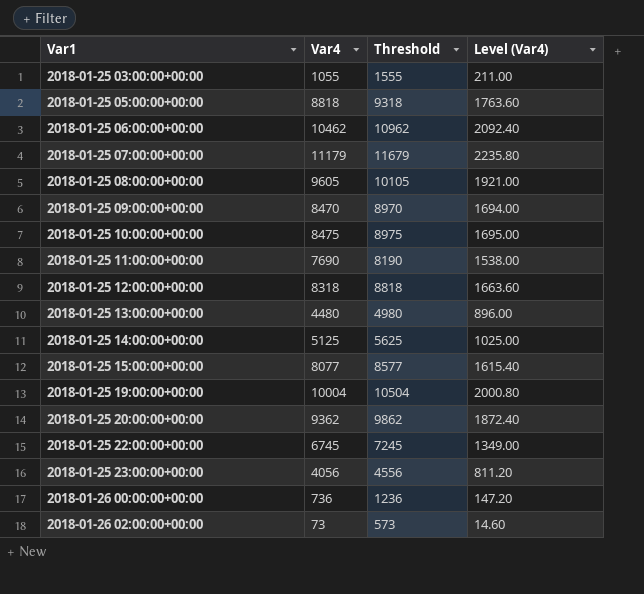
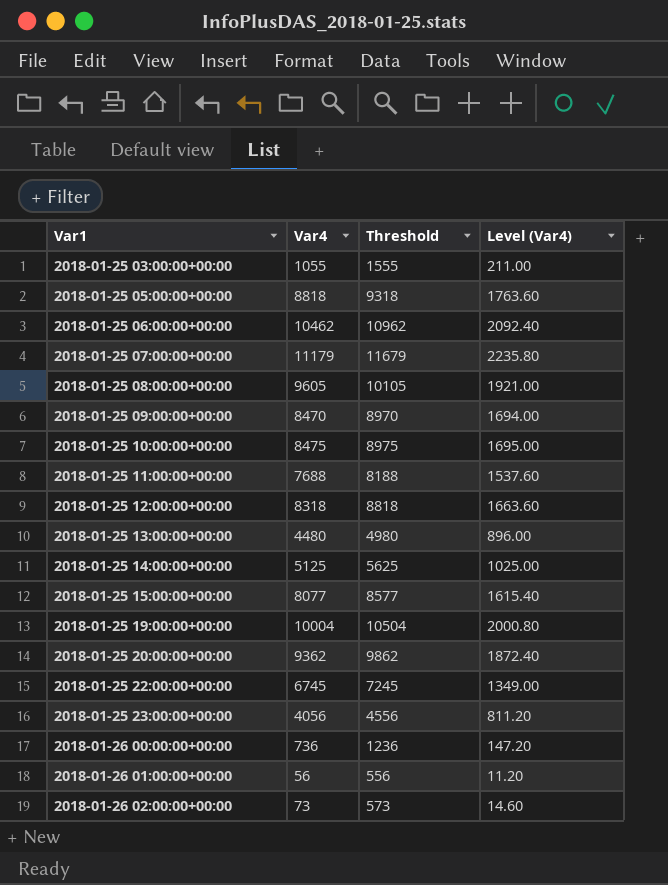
2018-01-25 11:00:00+00:00 | Var4: 7690 -> 7688
2018-01-25 11:00:00+00:00 | Threshold: 8190 -> 8188
2018-01-25 11:00:00+00:00 | Level (Var4): 1538.00 -> 1537.60
row 2018-01-26 01:00:00+00:00: none -> 56 | 556 | 11.20

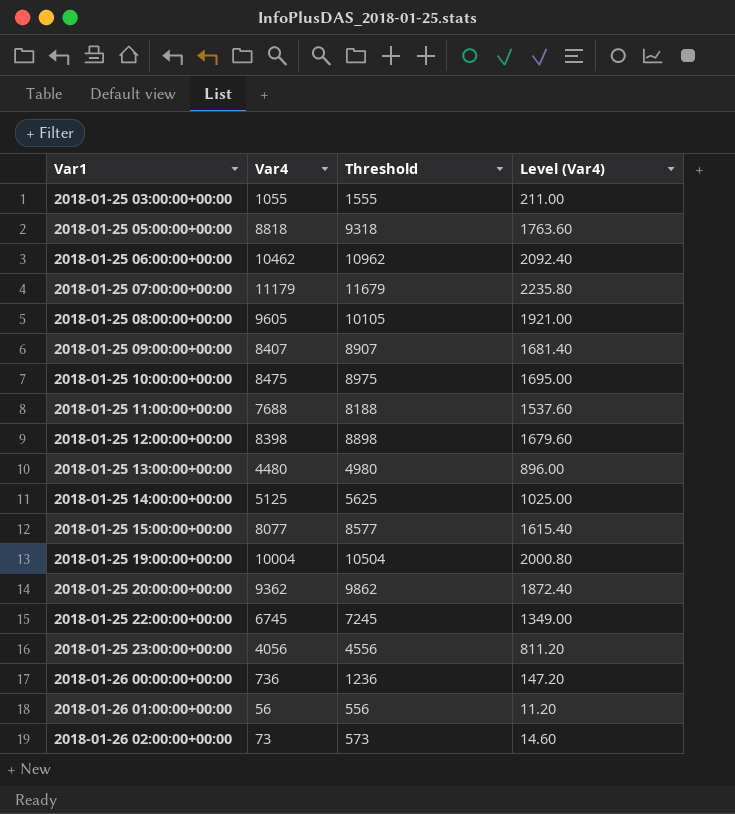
2018-01-25 09:00:00+00:00 | Var4: 8470 -> 8407
2018-01-25 09:00:00+00:00 | Threshold: 8970 -> 8907
2018-01-25 09:00:00+00:00 | Level (Var4): 1694.00 -> 1681.40
2018-01-25 12:00:00+00:00 | Var4: 8318 -> 8398
2018-01-25 12:00:00+00:00 | Threshold: 8818 -> 8898
2018-01-25 12:00:00+00:00 | Level (Var4): 1663.60 -> 1679.60

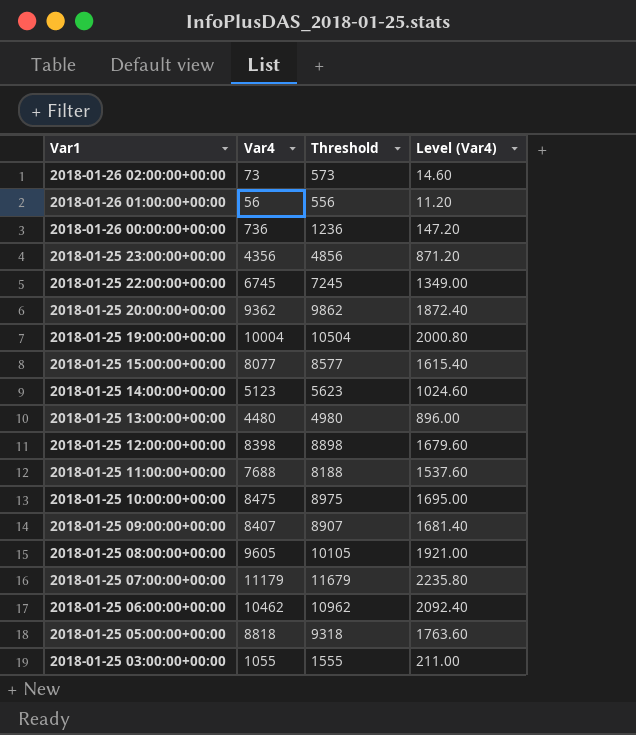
row order: Var1 ascending -> Var1 descending
2018-01-25 23:00:00+00:00 | Var4: 4056 -> 4356
2018-01-25 23:00:00+00:00 | Threshold: 4556 -> 4856
2018-01-25 23:00:00+00:00 | Level (Var4): 811.20 -> 871.20
2018-01-25 14:00:00+00:00 | Var4: 5125 -> 5123
2018-01-25 14:00:00+00:00 | Threshold: 5625 -> 5623
2018-01-25 14:00:00+00:00 | Level (Var4): 1025.00 -> 1024.60

